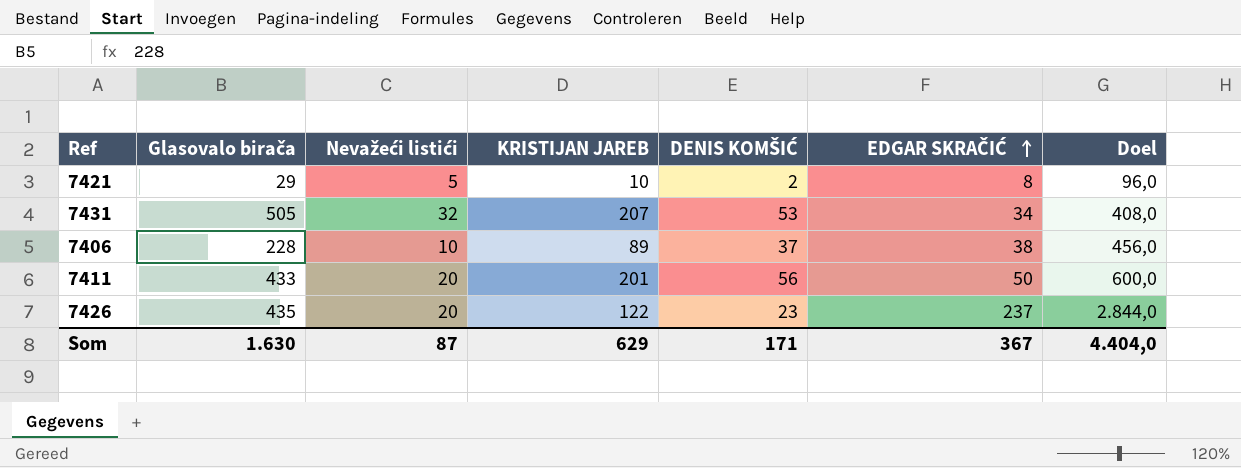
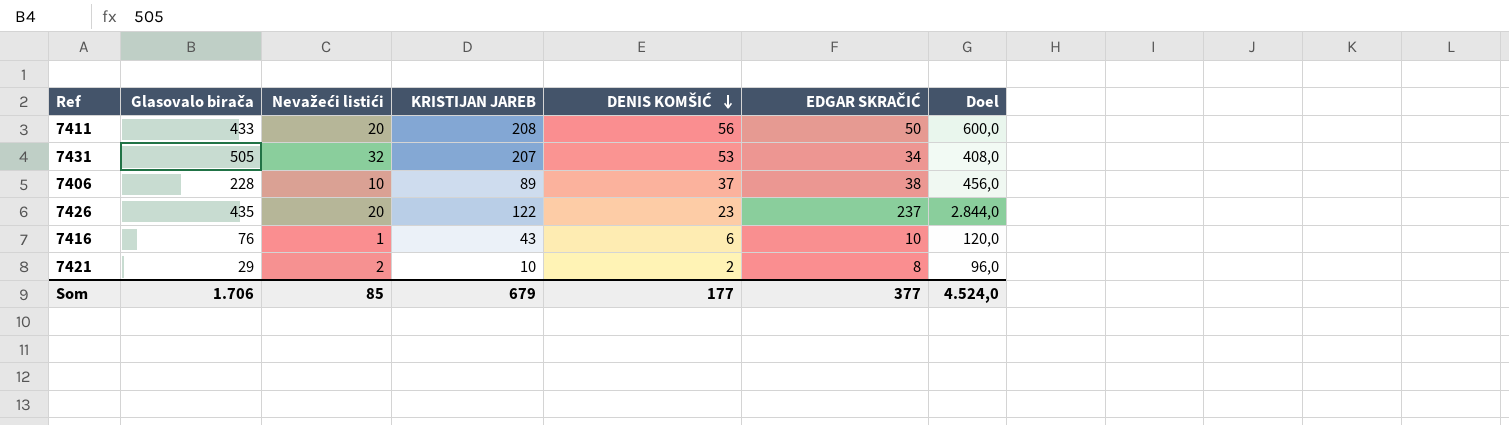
row order: EDGAR SKRAČIĆ ascending -> DENIS KOMŠIĆ descending
7411 | KRISTIJAN JAREB: 201 -> 208
row 7416: none -> 76 | 1 | 43 | 6 | 10 | 120,0
7421 | Nevažeći listići: 5 -> 2
Som | Glasovalo birača: 1.630 -> 1.706
Som | Nevažeći listići: 87 -> 85
Som | KRISTIJAN JAREB: 629 -> 679
Som | DENIS KOMŠIĆ: 171 -> 177
Som | EDGAR SKRAČIĆ: 367 -> 377
Som | Doel: 4.404,0 -> 4.524,0

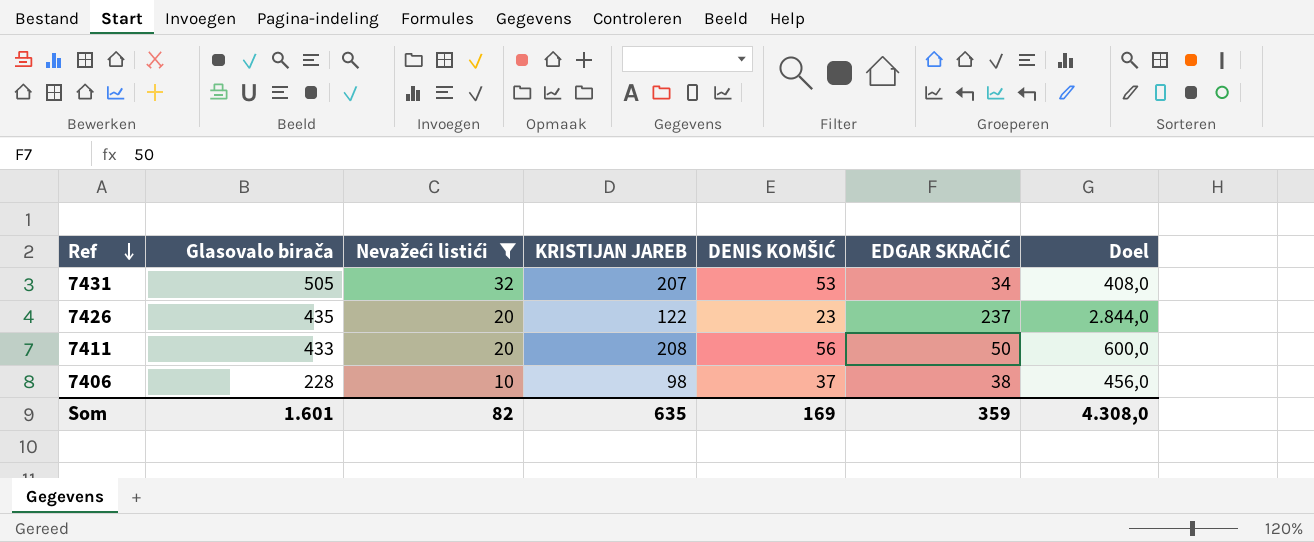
filter: none -> Nevažeći listići >= 10
row order: DENIS KOMŠIĆ descending -> Ref descending
7406 | KRISTIJAN JAREB: 89 -> 98
Som | Glasovalo birača: 1.706 -> 1.601
Som | Nevažeći listići: 85 -> 82
Som | KRISTIJAN JAREB: 679 -> 635
Som | DENIS KOMŠIĆ: 177 -> 169
Som | EDGAR SKRAČIĆ: 377 -> 359
Som | Doel: 4.524,0 -> 4.308,0

